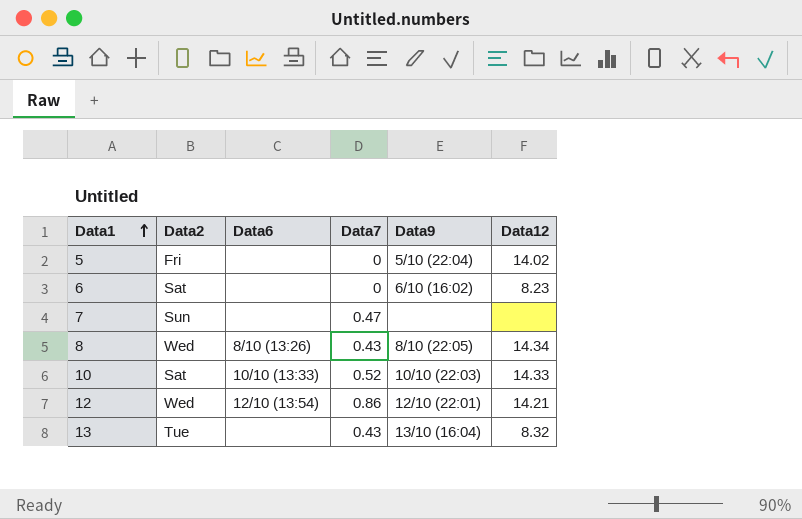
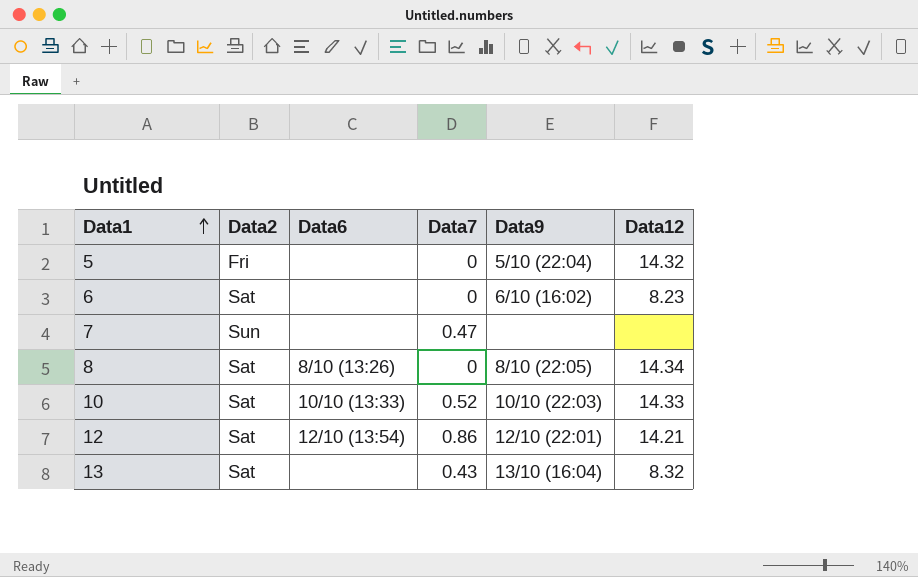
5 | Data12: 14.02 -> 14.32
8 | Data2: Wed -> Sat
8 | Data7: 0.43 -> 0
12 | Data2: Wed -> Sat
13 | Data2: Tue -> Sat

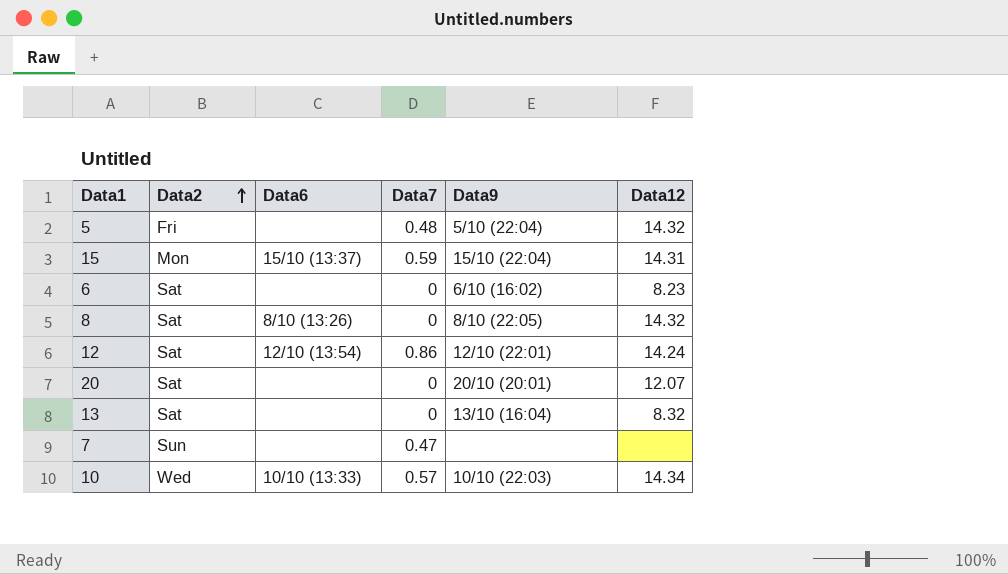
row order: Data1 ascending -> Data2 ascending
5 | Data7: 0 -> 0.48
row 15: none -> Mon | 15/10 (13:37) | 0.59 | 15/10 (22:04) | 14.31
8 | Data12: 14.34 -> 14.32
12 | Data12: 14.21 -> 14.24
row 20: none -> Sat | none | 0 | 20/10 (20:01) | 12.07
13 | Data7: 0.43 -> 0
10 | Data2: Sat -> Wed
10 | Data7: 0.52 -> 0.57
10 | Data12: 14.33 -> 14.34

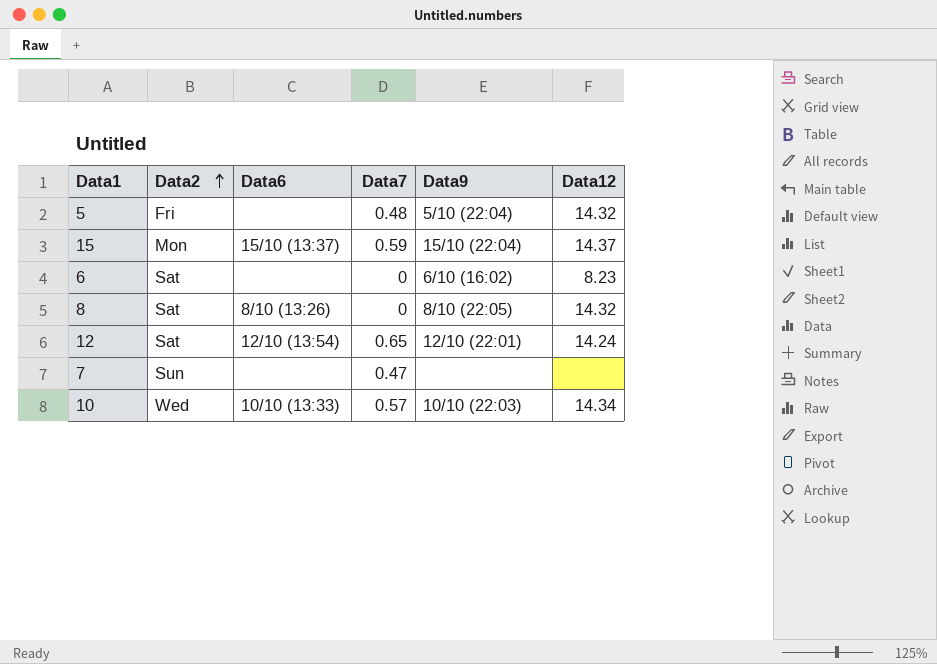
row 20: Sat | none | 0 | 20/10 (20:01) | 12.07 -> none
row 13: Sat | none | 0 | 13/10 (16:04) | 8.32 -> none
15 | Data12: 14.31 -> 14.37
12 | Data7: 0.86 -> 0.65

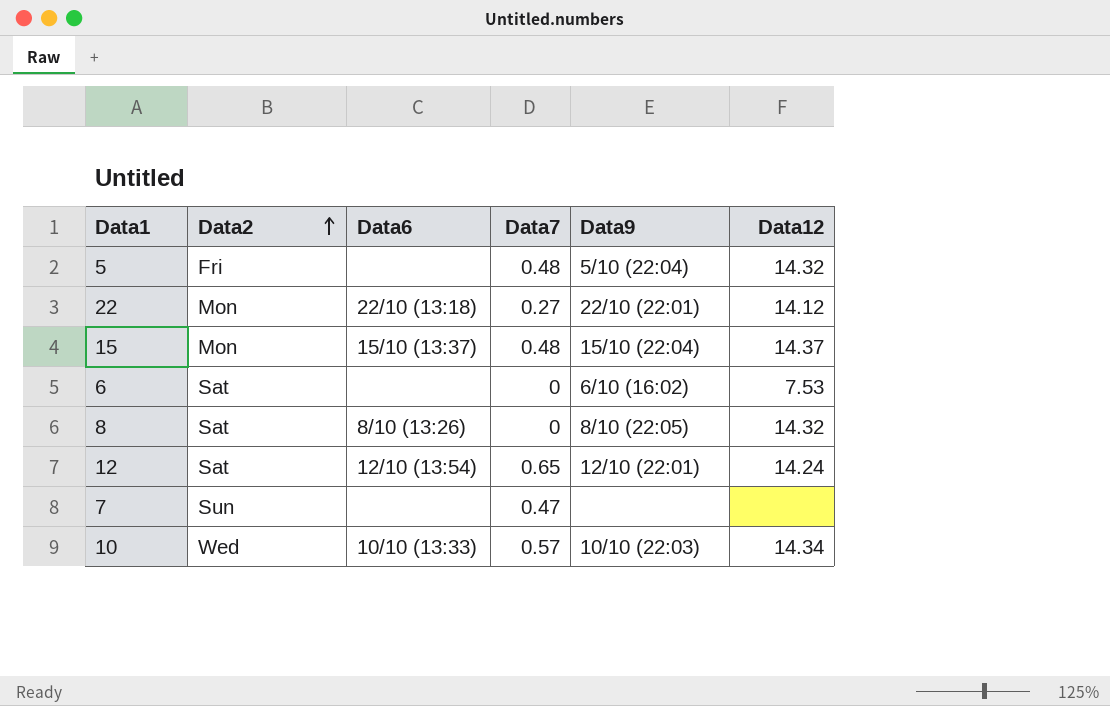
row 22: none -> Mon | 22/10 (13:18) | 0.27 | 22/10 (22:01) | 14.12
15 | Data7: 0.59 -> 0.48
6 | Data12: 8.23 -> 7.53

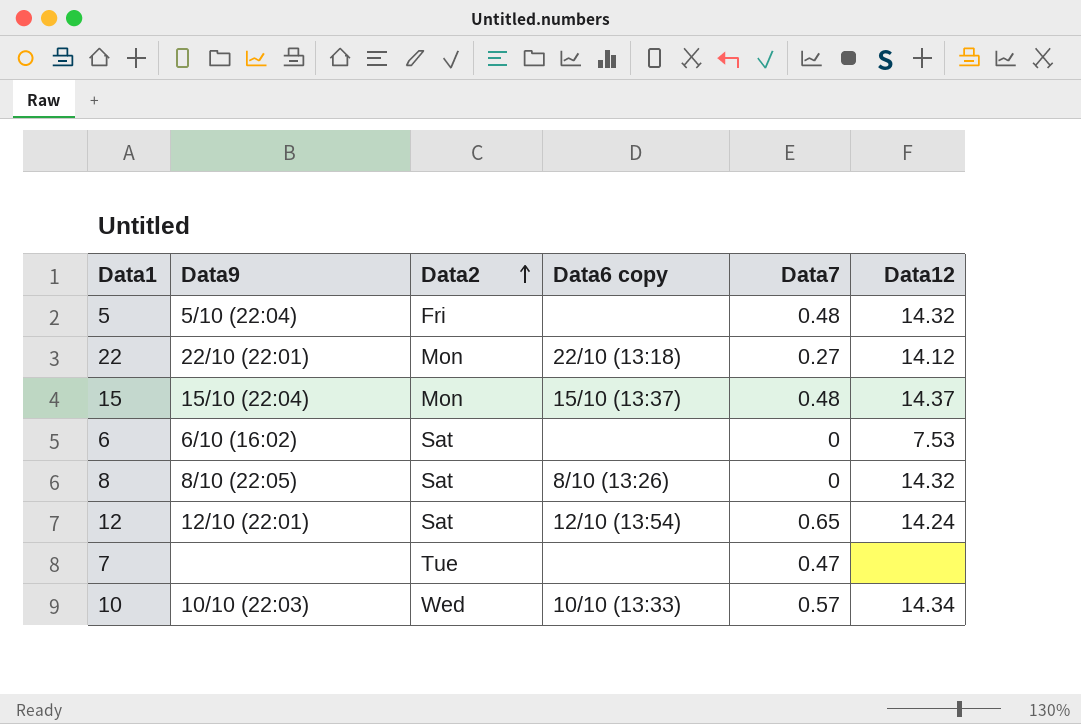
column Data9 | position: 5 -> 2
column name: Data6 -> Data6 copy
7 | Data2: Sun -> Tue

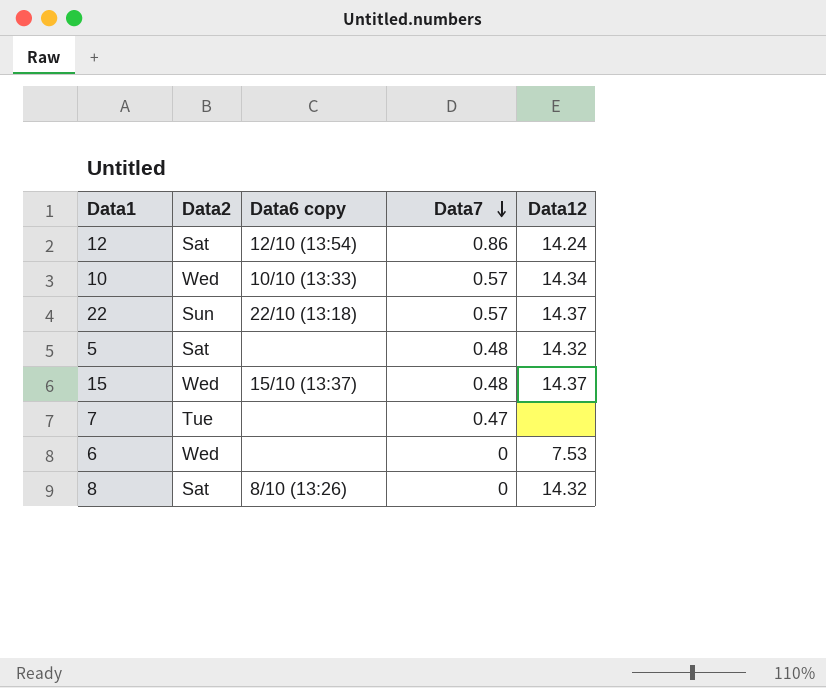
row order: Data2 ascending -> Data7 descending
column Data9 | position: 2 -> none
12 | Data7: 0.65 -> 0.86
22 | Data2: Mon -> Sun
22 | Data7: 0.27 -> 0.57
22 | Data12: 14.12 -> 14.37
5 | Data2: Fri -> Sat
15 | Data2: Mon -> Wed
6 | Data2: Sat -> Wed

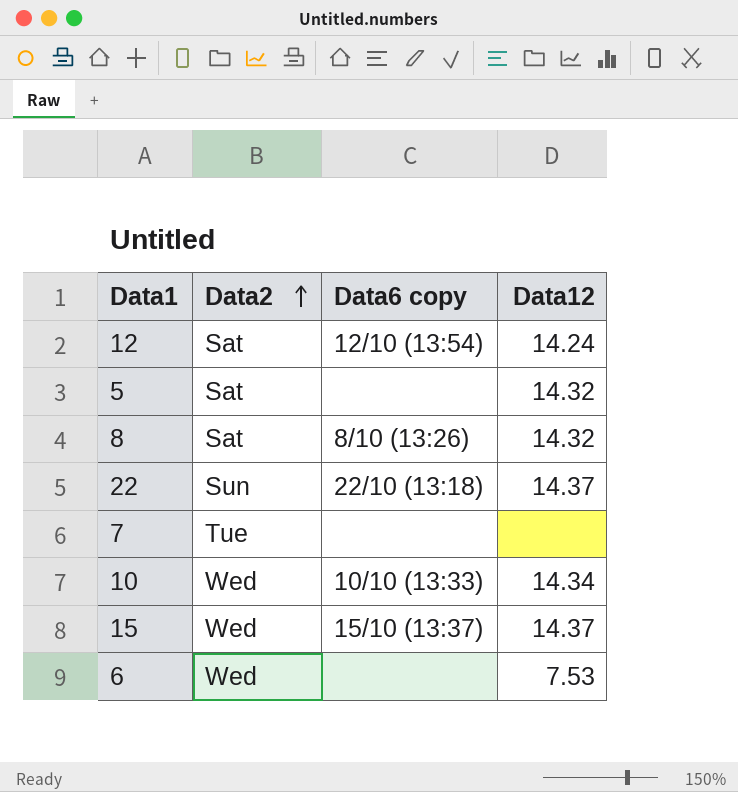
row order: Data7 descending -> Data2 ascending
column Data7 | position: 4 -> none

